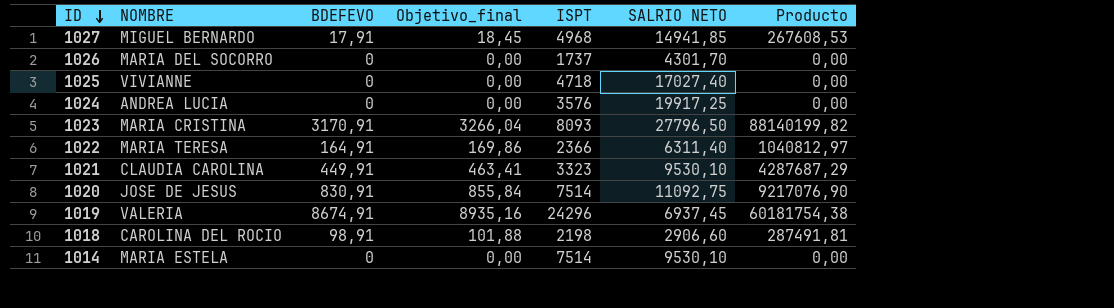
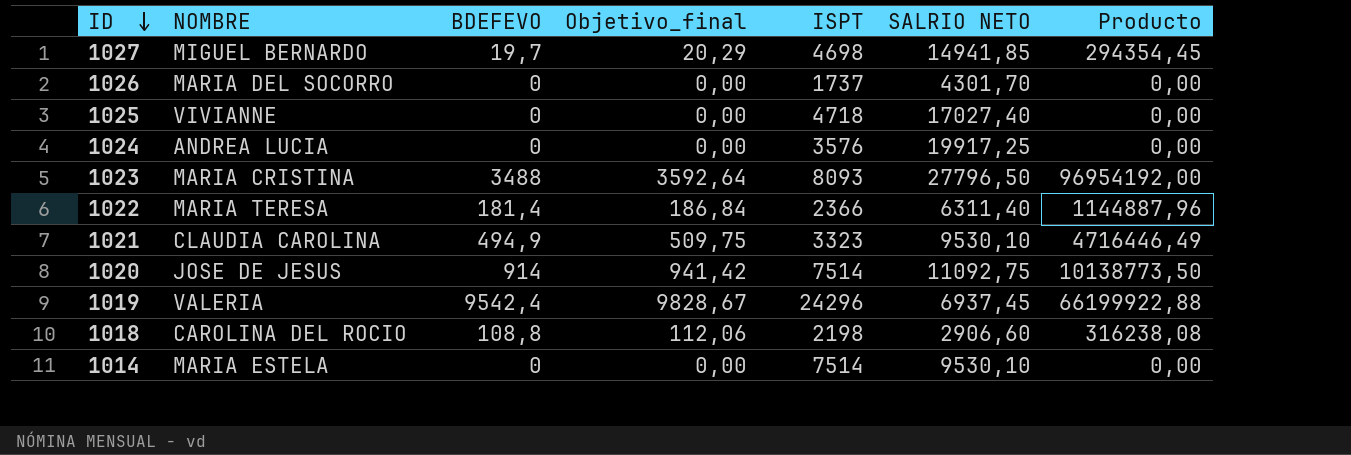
1027 | BDEFEVO: 17,91 -> 19,7
1027 | Objetivo_final: 18,45 -> 20,29
1027 | ISPT: 4968 -> 4698
1027 | Producto: 267608,53 -> 294354,45
1023 | BDEFEVO: 3170,91 -> 3488
1023 | Objetivo_final: 3266,04 -> 3592,64
1023 | Producto: 88140199,82 -> 96954192,00
1022 | BDEFEVO: 164,91 -> 181,4
1022 | Objetivo_final: 169,86 -> 186,84
1022 | Producto: 1040812,97 -> 1144887,96
1021 | BDEFEVO: 449,91 -> 494,9
1021 | Objetivo_final: 463,41 -> 509,75
1021 | Producto: 4287687,29 -> 4716446,49
1020 | BDEFEVO: 830,91 -> 914
1020 | Objetivo_final: 855,84 -> 941,42
1020 | Producto: 9217076,90 -> 10138773,50
1019 | BDEFEVO: 8674,91 -> 9542,4
1019 | Objetivo_final: 8935,16 -> 9828,67
1019 | Producto: 60181754,38 -> 66199922,88
1018 | BDEFEVO: 98,91 -> 108,8
1018 | Objetivo_final: 101,88 -> 112,06
1018 | Producto: 287491,81 -> 316238,08

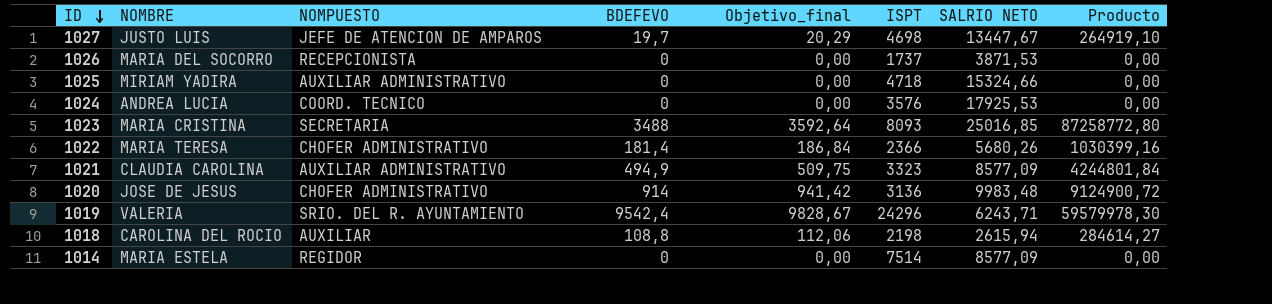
column NOMPUESTO | position: none -> 3
1027 | NOMBRE: MIGUEL BERNARDO -> JUSTO LUIS
1027 | SALRIO NETO: 14941,85 -> 13447,67
1027 | Producto: 294354,45 -> 264919,10
1026 | SALRIO NETO: 4301,70 -> 3871,53
1025 | NOMBRE: VIVIANNE -> MIRIAM YADIRA
1025 | SALRIO NETO: 17027,40 -> 15324,66
1024 | SALRIO NETO: 19917,25 -> 17925,53
1023 | SALRIO NETO: 27796,50 -> 25016,85
1023 | Producto: 96954192,00 -> 87258772,80
1022 | SALRIO NETO: 6311,40 -> 5680,26
1022 | Producto: 1144887,96 -> 1030399,16
1021 | SALRIO NETO: 9530,10 -> 8577,09
1021 | Producto: 4716446,49 -> 4244801,84
1020 | ISPT: 7514 -> 3136
1020 | SALRIO NETO: 11092,75 -> 9983,48
1020 | Producto: 10138773,50 -> 9124900,72
1019 | SALRIO NETO: 6937,45 -> 6243,71
1019 | Producto: 66199922,88 -> 59579978,30
1018 | SALRIO NETO: 2906,60 -> 2615,94
1018 | Producto: 316238,08 -> 284614,27
1014 | SALRIO NETO: 9530,10 -> 8577,09

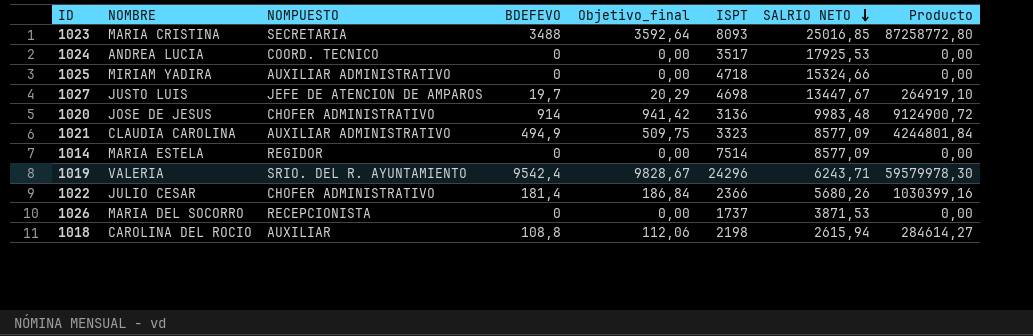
row order: ID descending -> SALRIO NETO descending
1024 | ISPT: 3576 -> 3517
1022 | NOMBRE: MARIA TERESA -> JULIO CESAR

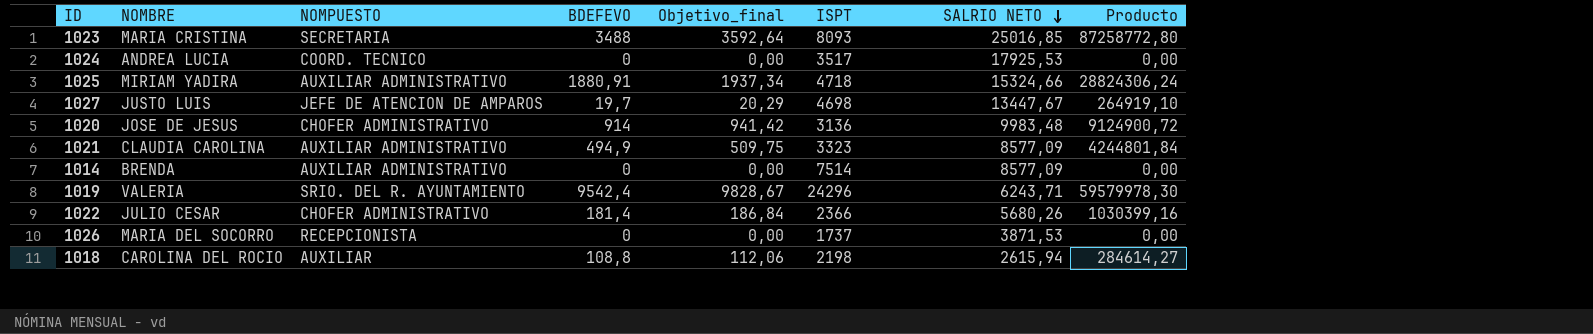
1025 | BDEFEVO: 0 -> 1880,91
1025 | Objetivo_final: 0,00 -> 1937,34
1025 | Producto: 0,00 -> 28824306,24
1014 | NOMBRE: MARIA ESTELA -> BRENDA
1014 | NOMPUESTO: REGIDOR -> AUXILIAR ADMINISTRATIVO

